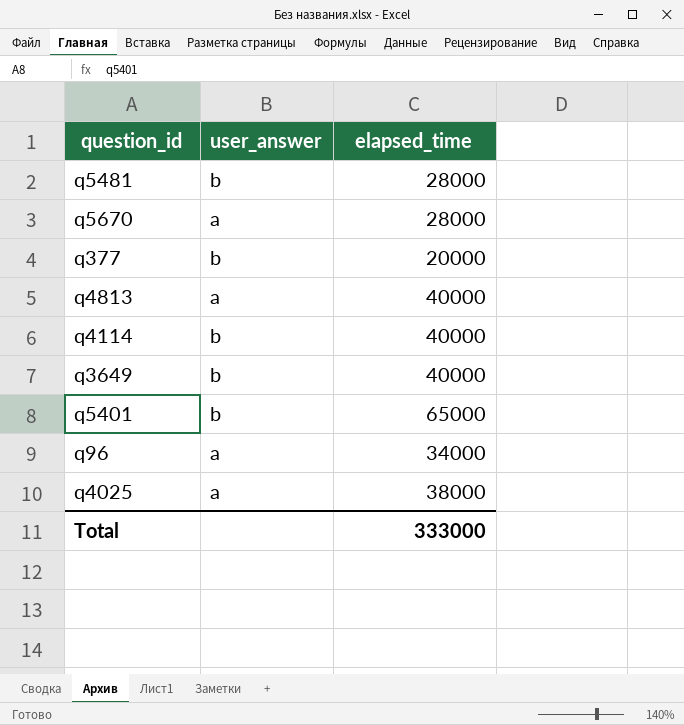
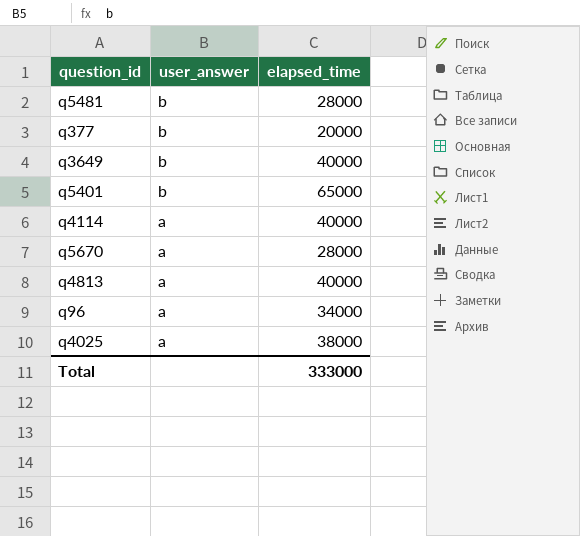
row order: none -> user_answer descending
q4114 | user_answer: b -> a

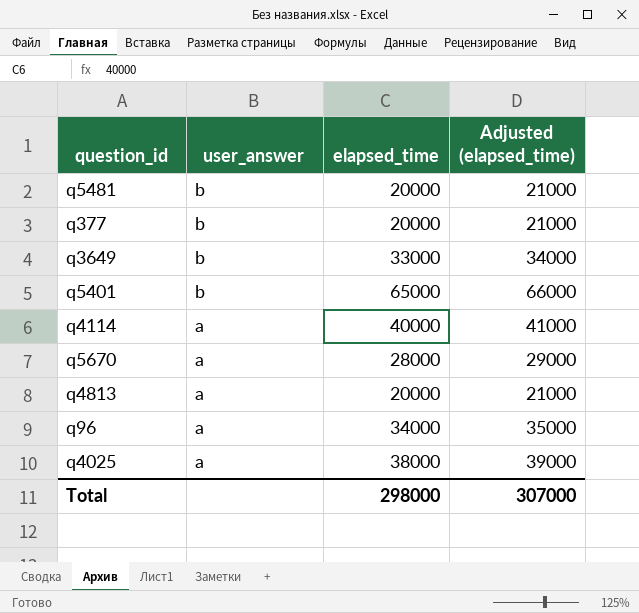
column Adjusted (elapsed_time) | formula: none -> [elapsed_time] + 1000
q5481 | elapsed_time: 28000 -> 20000
q3649 | elapsed_time: 40000 -> 33000
q4813 | elapsed_time: 40000 -> 20000
Total | elapsed_time: 333000 -> 298000

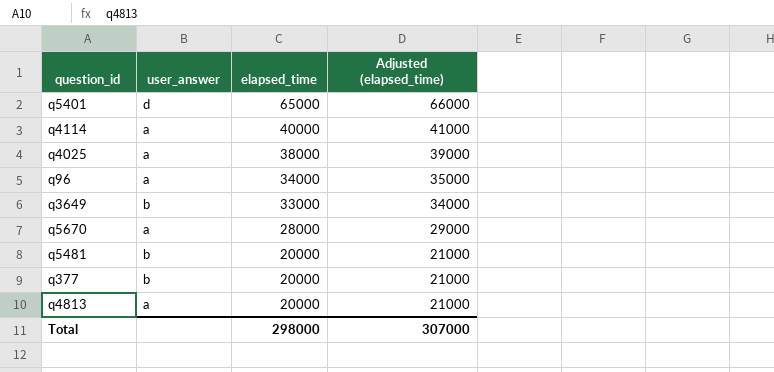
row order: user_answer descending -> elapsed_time descending
q5401 | user_answer: b -> d

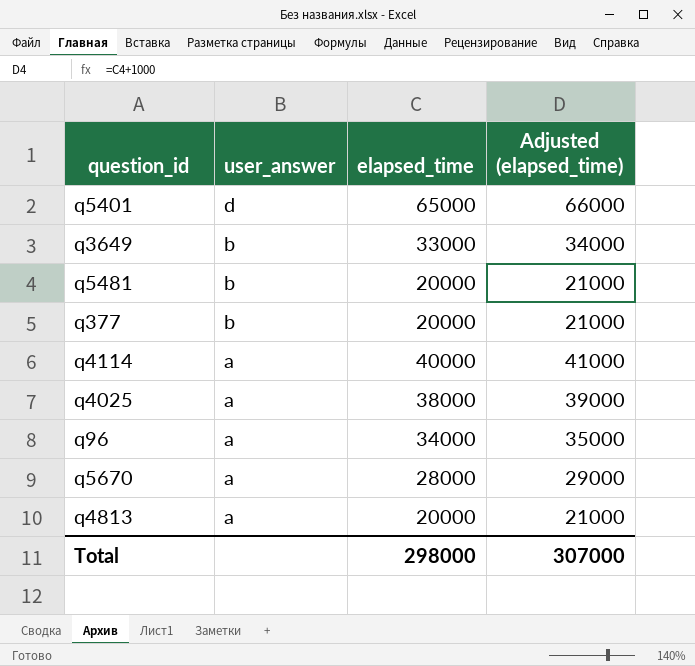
row order: elapsed_time descending -> user_answer descending

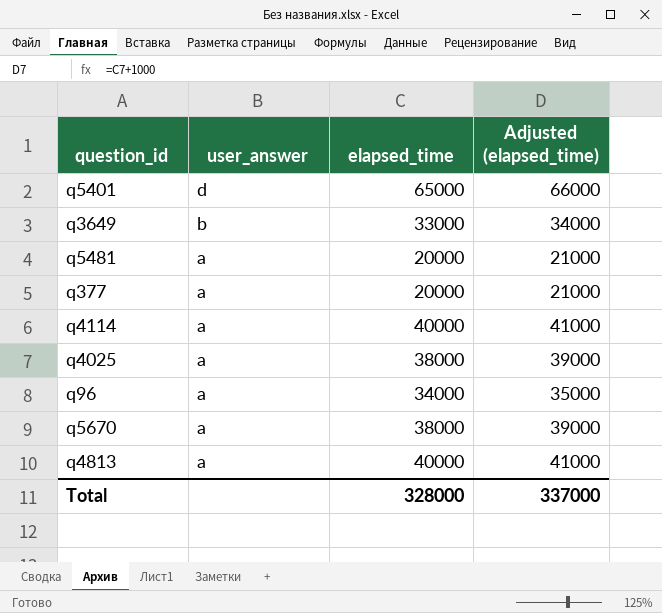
q5481 | user_answer: b -> a
q377 | user_answer: b -> a
q5670 | elapsed_time: 28000 -> 38000
q5670 | Adjusted (elapsed_time): 29000 -> 39000
q4813 | elapsed_time: 20000 -> 40000
q4813 | Adjusted (elapsed_time): 21000 -> 41000
Total | elapsed_time: 298000 -> 328000
Total | Adjusted (elapsed_time): 307000 -> 337000

